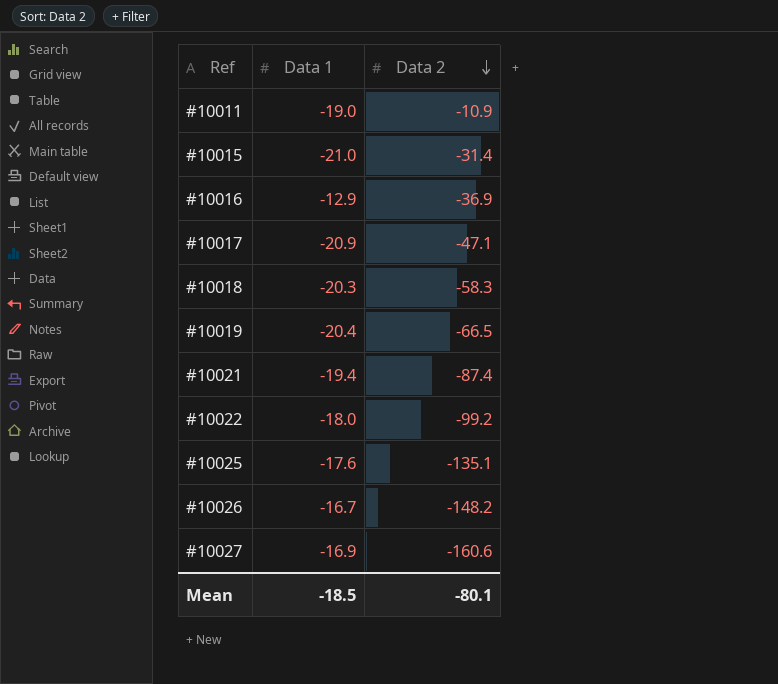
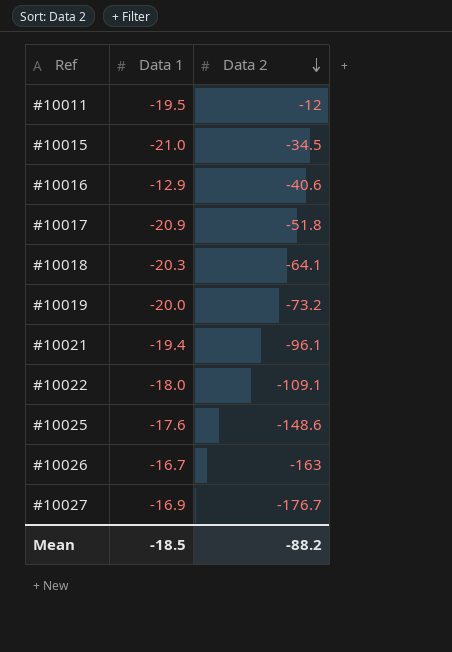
#10011 | Data 1: -19.0 -> -19.5
#10011 | Data 2: -10.9 -> -12
#10015 | Data 2: -31.4 -> -34.5
#10016 | Data 2: -36.9 -> -40.6
#10017 | Data 2: -47.1 -> -51.8
#10018 | Data 2: -58.3 -> -64.1
#10019 | Data 1: -20.4 -> -20.0
#10019 | Data 2: -66.5 -> -73.2
#10021 | Data 2: -87.4 -> -96.1
#10022 | Data 2: -99.2 -> -109.1
#10025 | Data 2: -135.1 -> -148.6
#10026 | Data 2: -148.2 -> -163
#10027 | Data 2: -160.6 -> -176.7
Mean | Data 2: -80.1 -> -88.2

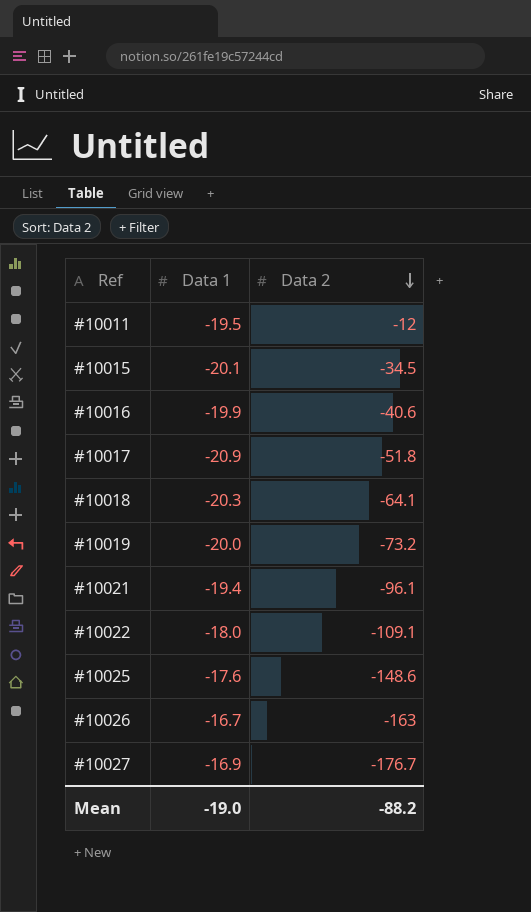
#10015 | Data 1: -21.0 -> -20.1
#10016 | Data 1: -12.9 -> -19.9
Mean | Data 1: -18.5 -> -19.0

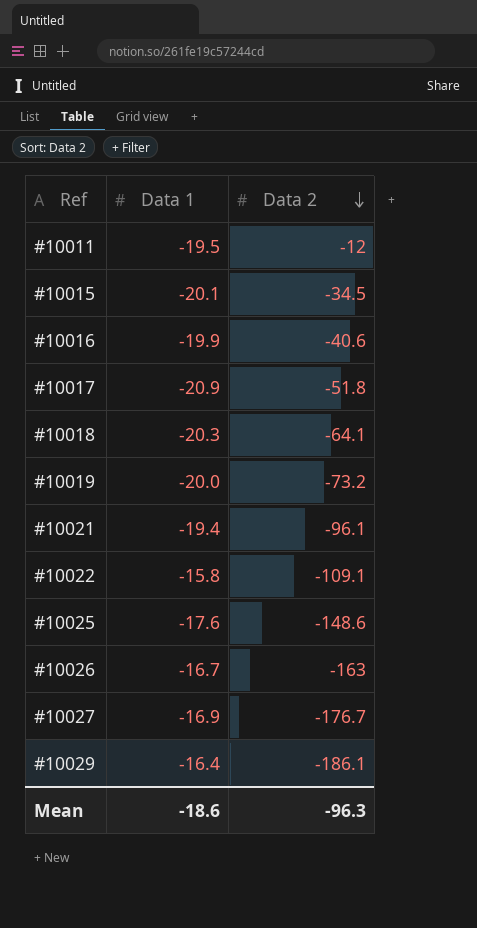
#10022 | Data 1: -18.0 -> -15.8
row #10029: none -> -16.4 | -186.1
Mean | Data 1: -19.0 -> -18.6
Mean | Data 2: -88.2 -> -96.3

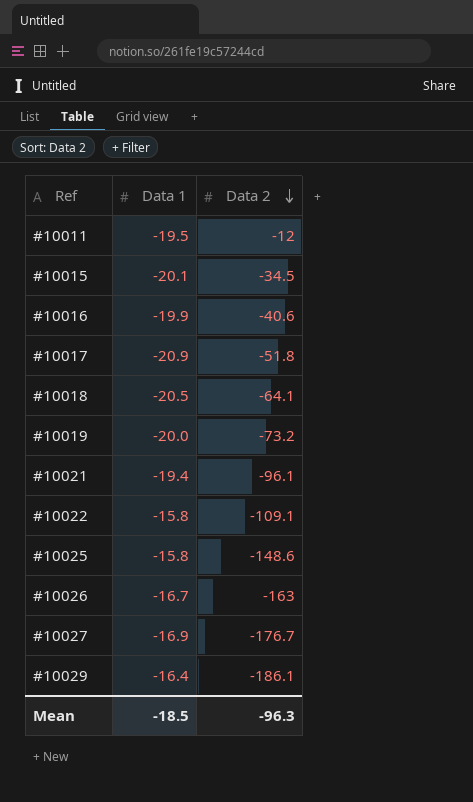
#10018 | Data 1: -20.3 -> -20.5
#10025 | Data 1: -17.6 -> -15.8
Mean | Data 1: -18.6 -> -18.5

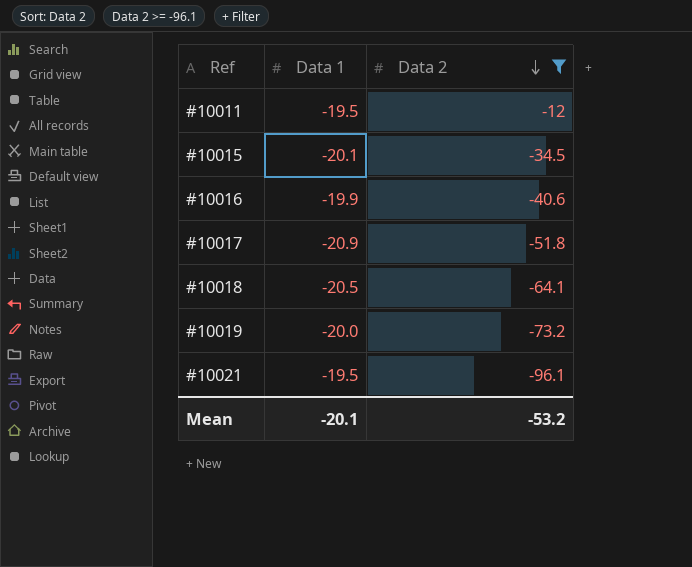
filter: none -> Data 2 >= -96.1
#10021 | Data 1: -19.4 -> -19.5
Mean | Data 1: -18.5 -> -20.1
Mean | Data 2: -96.3 -> -53.2

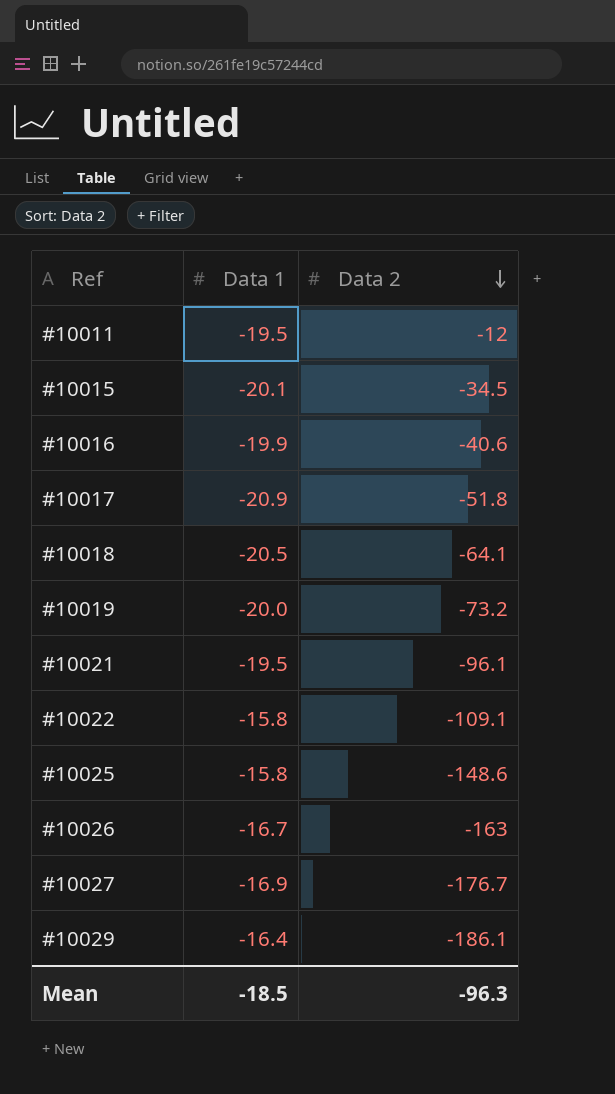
filter: Data 2 >= -96.1 -> none
Mean | Data 1: -20.1 -> -18.5
Mean | Data 2: -53.2 -> -96.3

